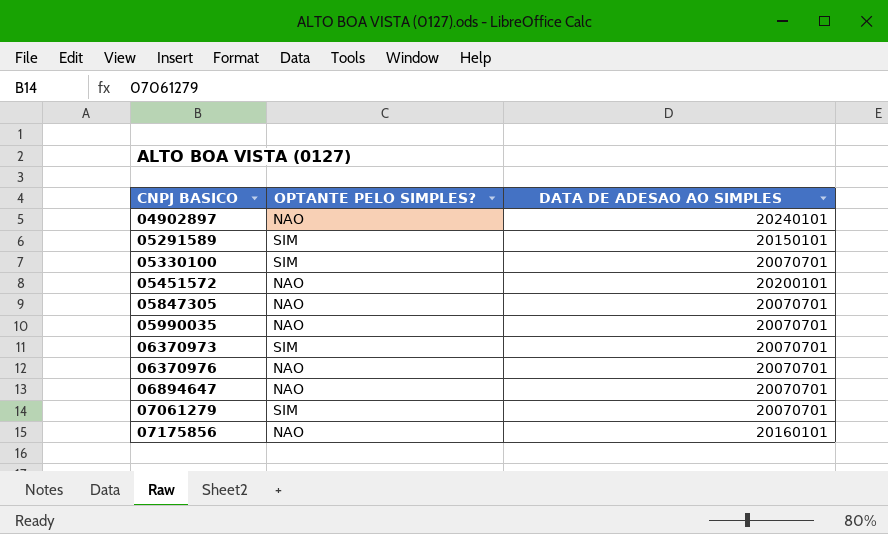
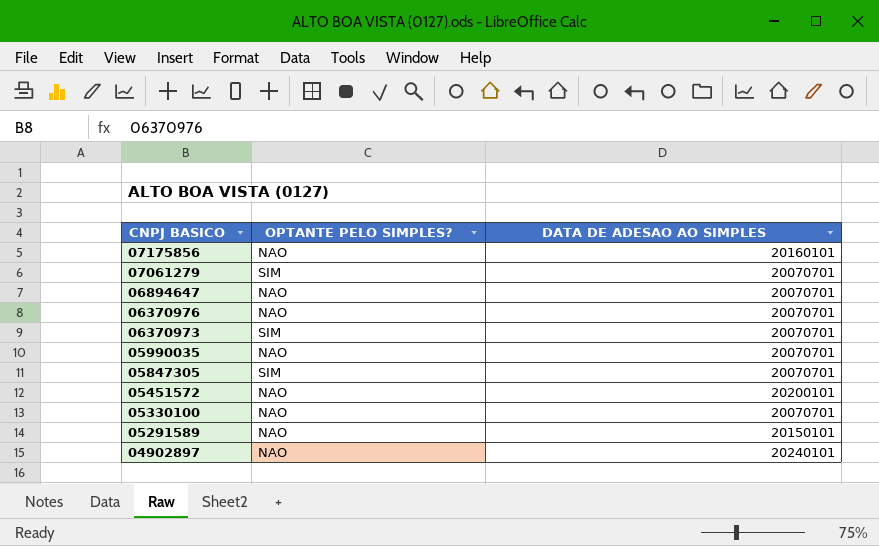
row order: CNPJ BASICO ascending -> CNPJ BASICO descending
05847305 | OPTANTE PELO SIMPLES?: NAO -> SIM
05330100 | OPTANTE PELO SIMPLES?: SIM -> NAO
05291589 | OPTANTE PELO SIMPLES?: SIM -> NAO

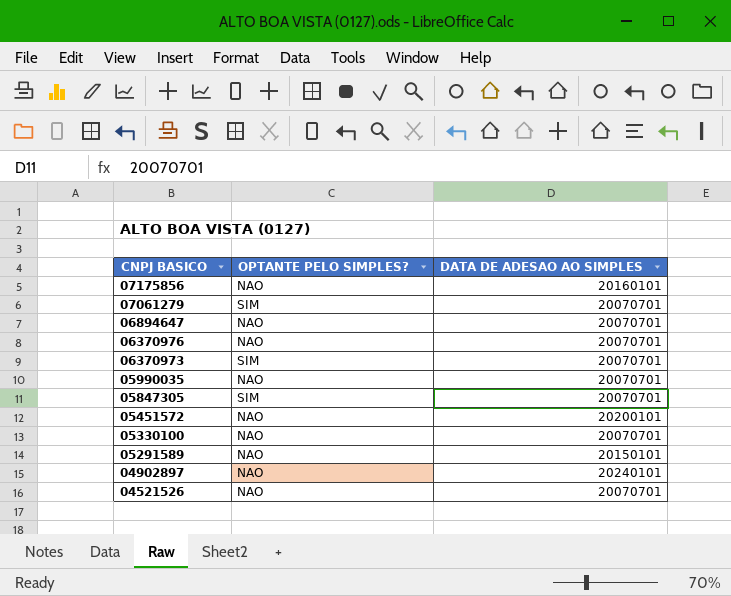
row 04521526: none -> NAO | 20070701

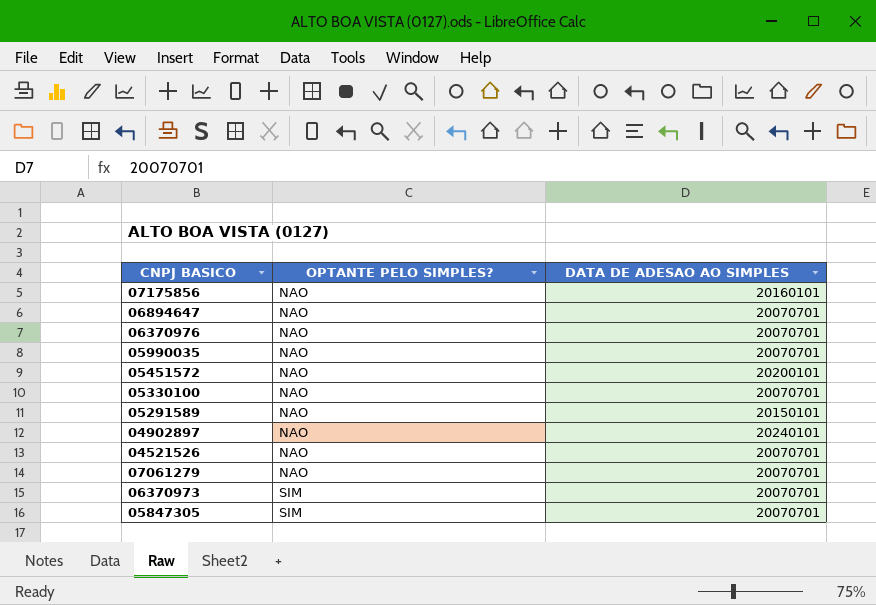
row order: CNPJ BASICO descending -> OPTANTE PELO SIMPLES? ascending
07061279 | OPTANTE PELO SIMPLES?: SIM -> NAO

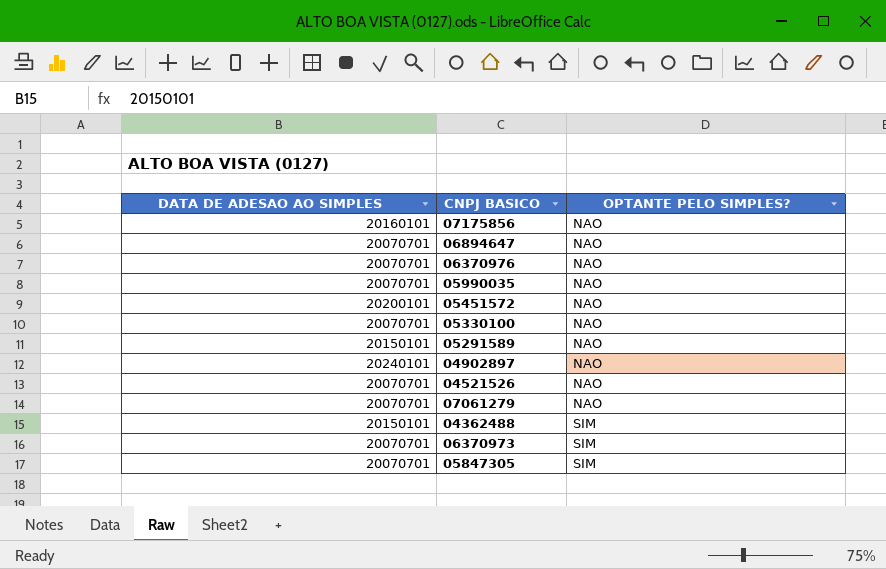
column DATA DE ADESAO AO SIMPLES | position: 3 -> 1
row 04362488: none -> 20150101 | SIM

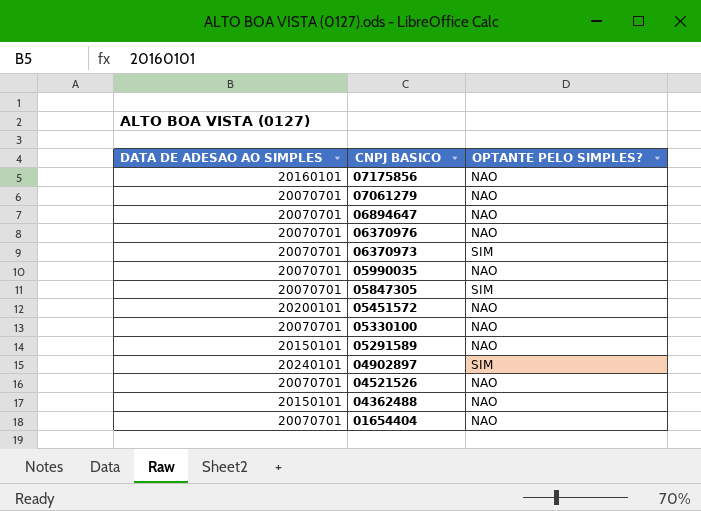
row order: OPTANTE PELO SIMPLES? ascending -> CNPJ BASICO descending
04902897 | OPTANTE PELO SIMPLES?: NAO -> SIM
04362488 | OPTANTE PELO SIMPLES?: SIM -> NAO
row 01654404: none -> 20070701 | NAO

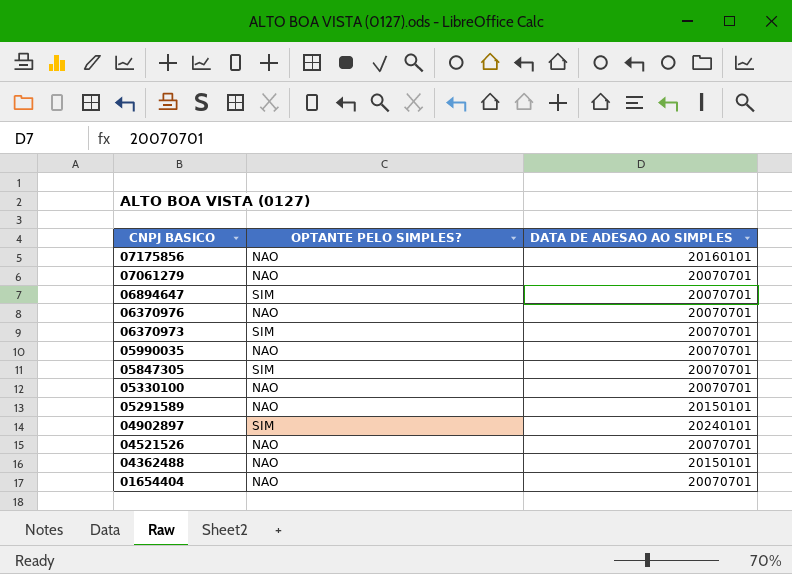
column DATA DE ADESAO AO SIMPLES | position: 1 -> 3
row 05451572: 20200101 | NAO -> none
06894647 | OPTANTE PELO SIMPLES?: NAO -> SIM

